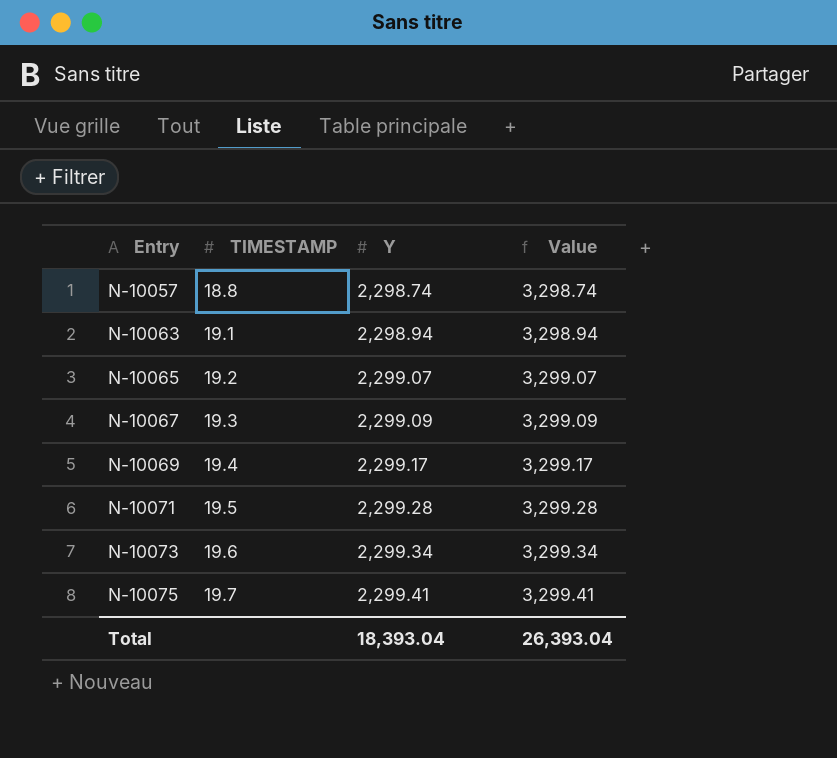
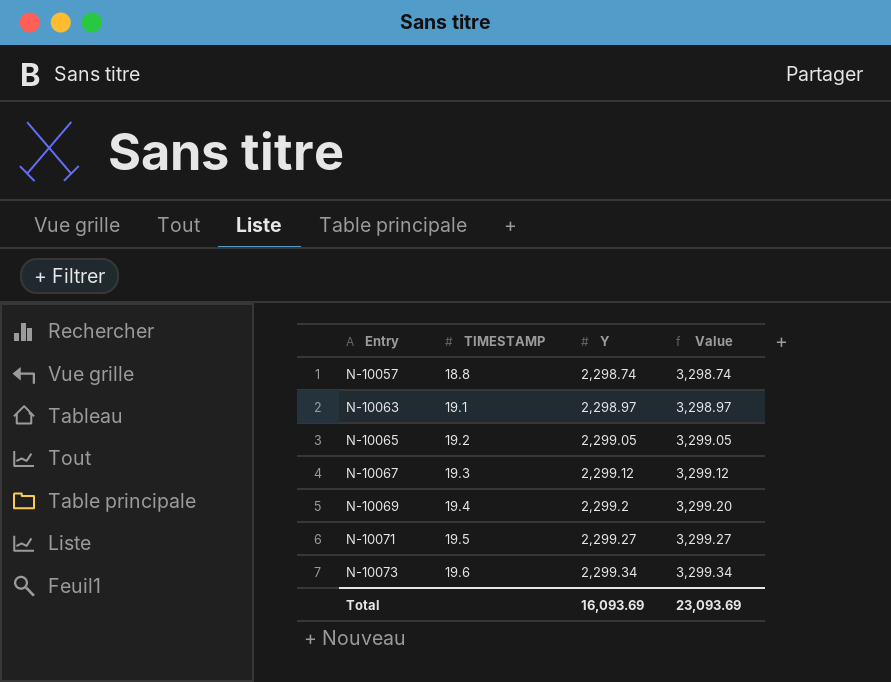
row N-10075: 19.7 | 2,299.41 | 3,299.41 -> none
N-10063 | Y: 2,298.94 -> 2,298.97
N-10063 | Value: 3,298.94 -> 3,298.97
N-10065 | Y: 2,299.07 -> 2,299.05
N-10065 | Value: 3,299.07 -> 3,299.05
N-10067 | Y: 2,299.09 -> 2,299.12
N-10067 | Value: 3,299.09 -> 3,299.12
N-10069 | Y: 2,299.17 -> 2,299.2
N-10069 | Value: 3,299.17 -> 3,299.20
N-10071 | Y: 2,299.28 -> 2,299.27
N-10071 | Value: 3,299.28 -> 3,299.27
Total | Y: 18,393.04 -> 16,093.69
Total | Value: 26,393.04 -> 23,093.69

